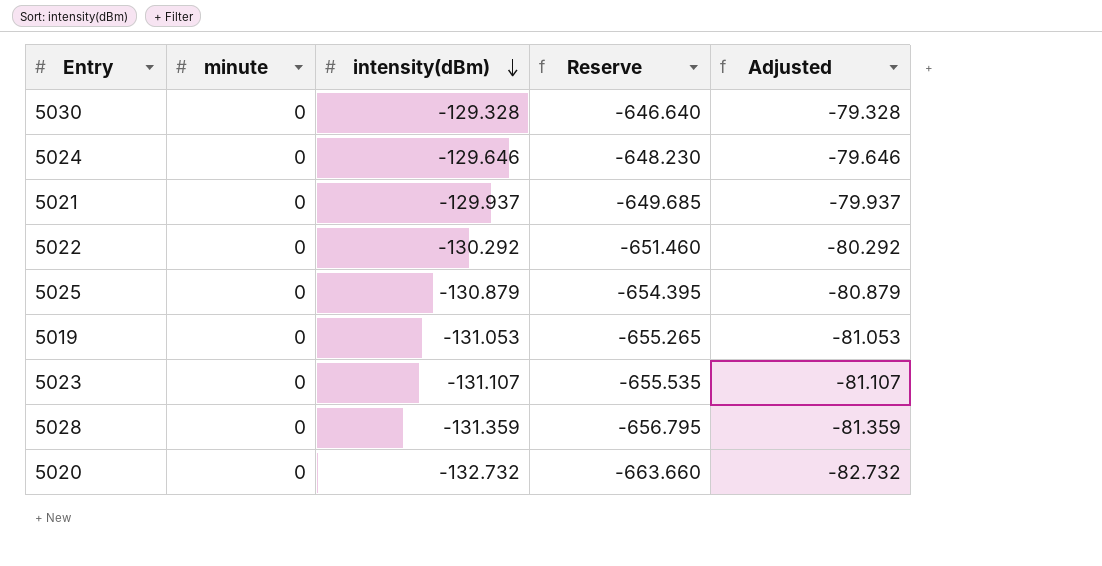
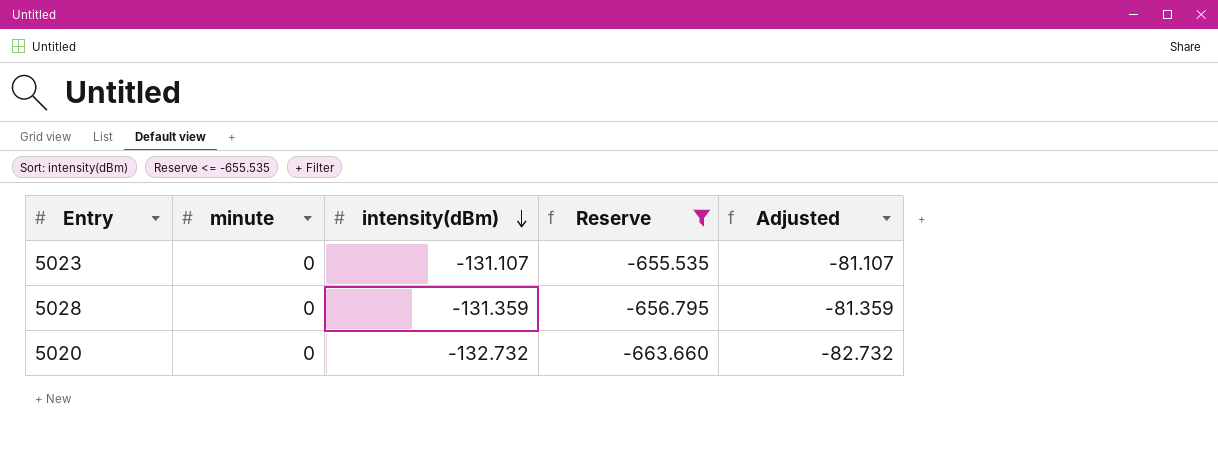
filter: none -> Reserve <= -655.535

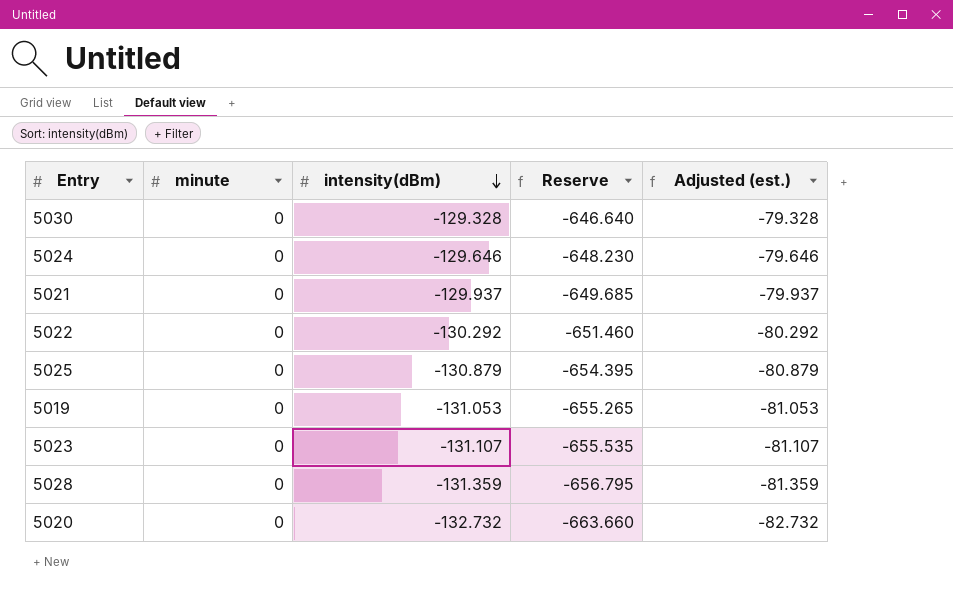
filter: Reserve <= -655.535 -> none
column name: Adjusted -> Adjusted (est.)

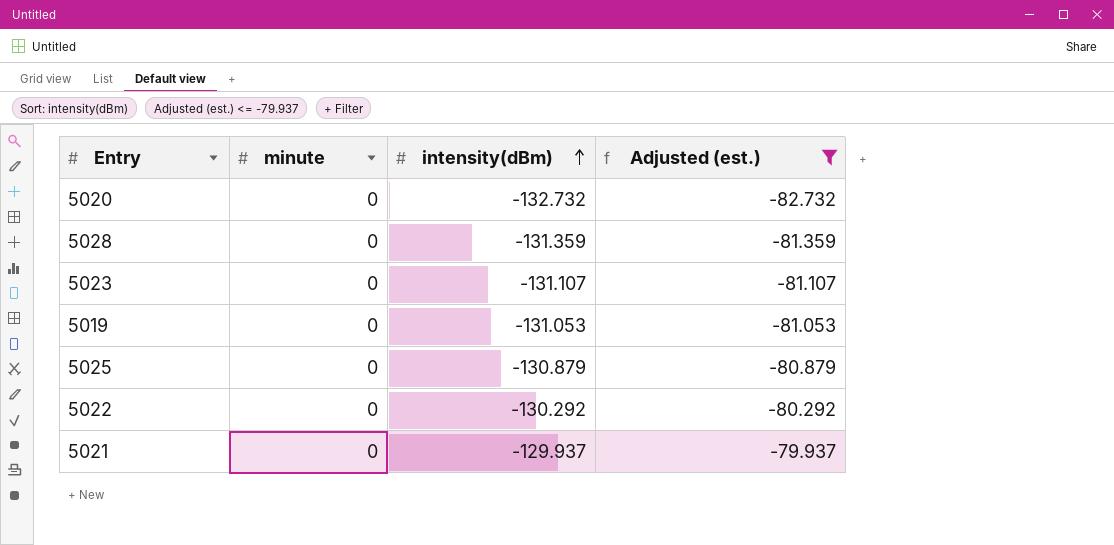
filter: none -> Adjusted (est.) <= -79.937
row order: intensity(dBm) descending -> intensity(dBm) ascending
column Reserve | formula: [intensity(dBm)] * 5 -> none

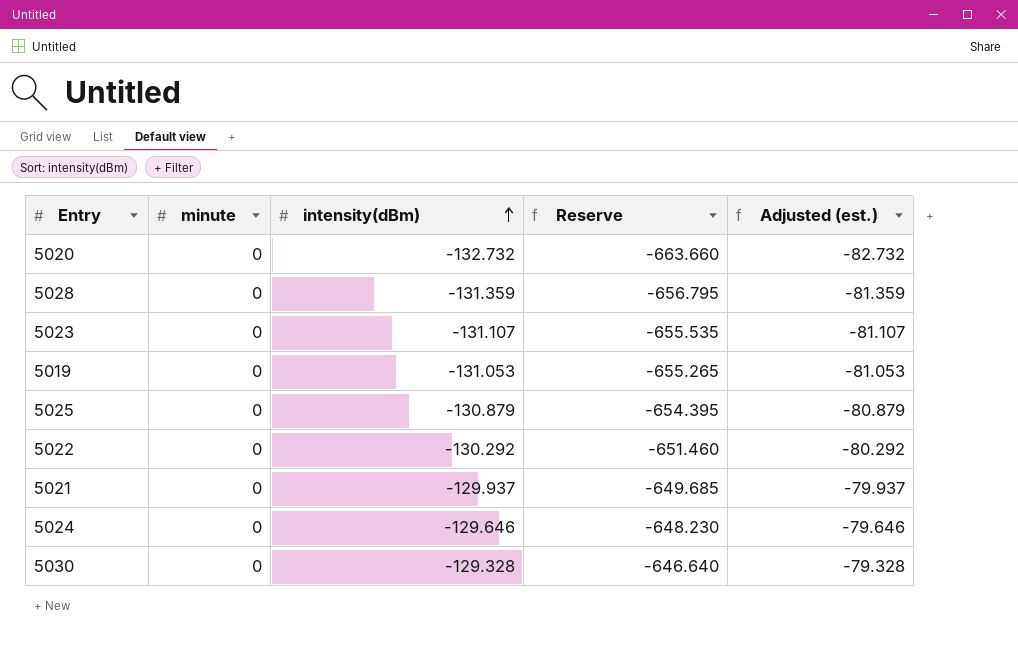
filter: Adjusted (est.) <= -79.937 -> none
column Reserve | formula: none -> [intensity(dBm)] * 5

